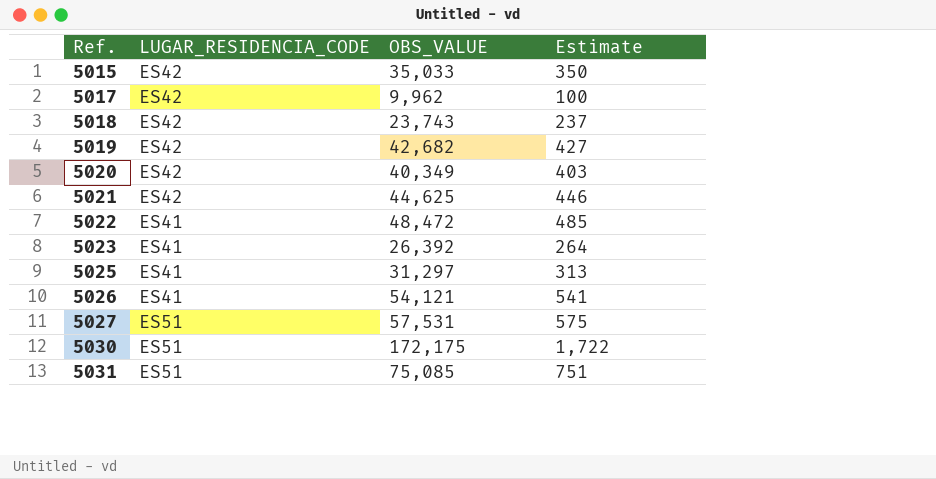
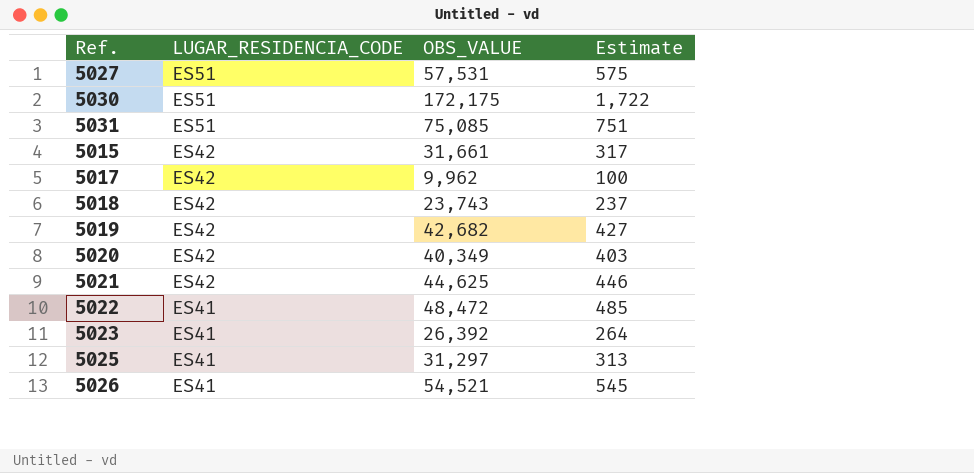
row order: Ref. ascending -> LUGAR_RESIDENCIA_CODE descending
5015 | OBS_VALUE: 35,033 -> 31,661
5015 | Estimate: 350 -> 317
5026 | OBS_VALUE: 54,121 -> 54,521
5026 | Estimate: 541 -> 545

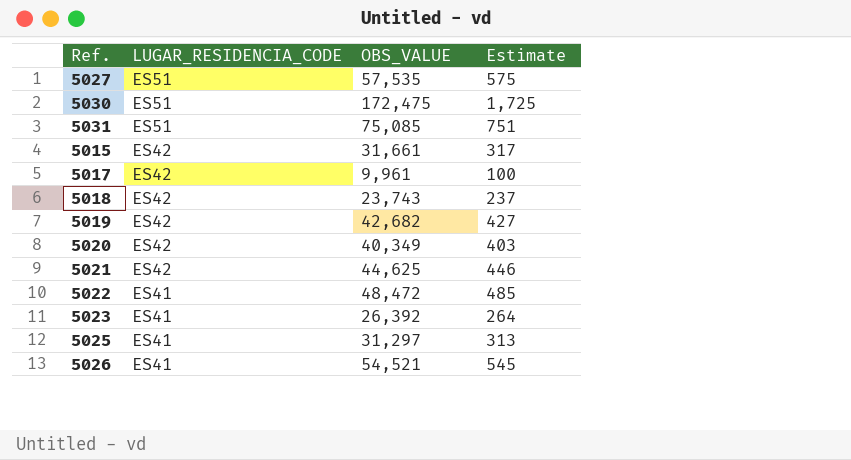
5027 | OBS_VALUE: 57,531 -> 57,535
5030 | OBS_VALUE: 172,175 -> 172,475
5030 | Estimate: 1,722 -> 1,725
5017 | OBS_VALUE: 9,962 -> 9,961

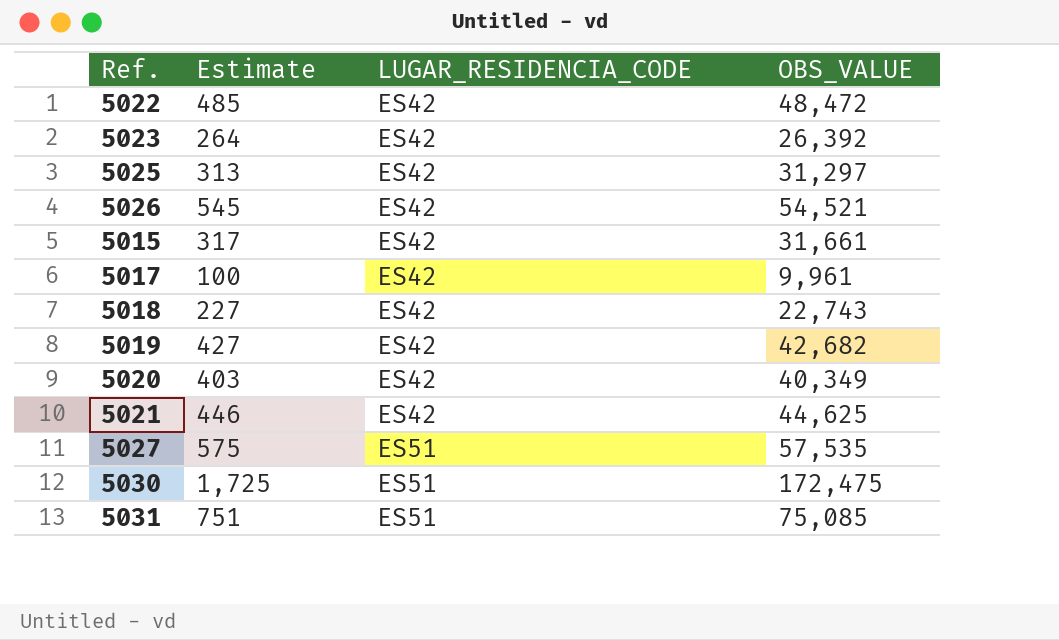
row order: LUGAR_RESIDENCIA_CODE descending -> LUGAR_RESIDENCIA_CODE ascending
column Estimate | position: 4 -> 2
5022 | LUGAR_RESIDENCIA_CODE: ES41 -> ES42
5023 | LUGAR_RESIDENCIA_CODE: ES41 -> ES42
5025 | LUGAR_RESIDENCIA_CODE: ES41 -> ES42
5026 | LUGAR_RESIDENCIA_CODE: ES41 -> ES42
5018 | Estimate: 237 -> 227
5018 | OBS_VALUE: 23,743 -> 22,743

